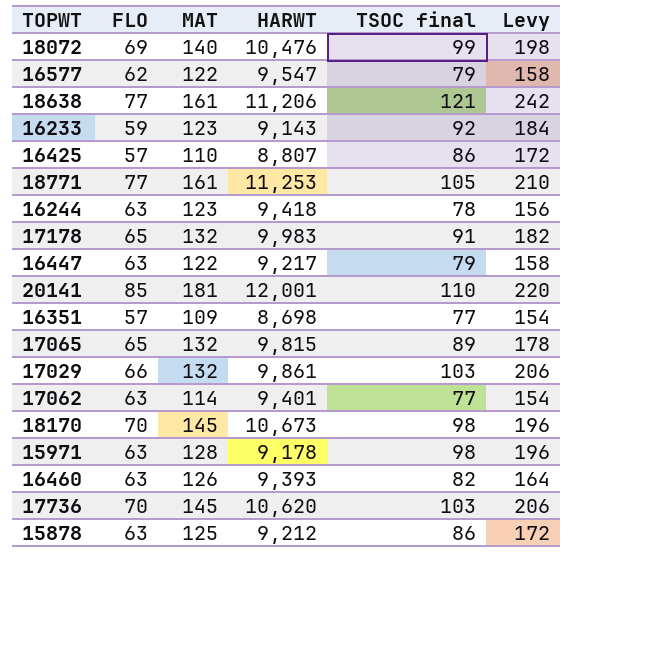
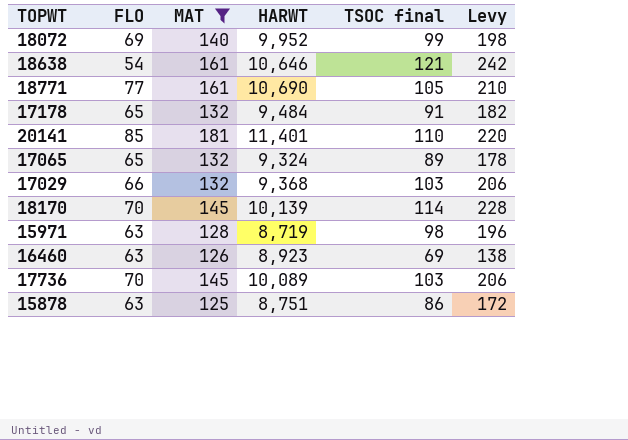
filter: none -> MAT >= 125
18072 | HARWT: 10,476 -> 9,952
18638 | FLO: 77 -> 54
18638 | HARWT: 11,206 -> 10,646
18771 | HARWT: 11,253 -> 10,690
17178 | HARWT: 9,983 -> 9,484
20141 | HARWT: 12,001 -> 11,401
17065 | HARWT: 9,815 -> 9,324
17029 | HARWT: 9,861 -> 9,368
18170 | HARWT: 10,673 -> 10,139
18170 | TSOC final: 98 -> 114
18170 | Levy: 196 -> 228
15971 | HARWT: 9,178 -> 8,719
16460 | HARWT: 9,393 -> 8,923
16460 | TSOC final: 82 -> 69
16460 | Levy: 164 -> 138
17736 | HARWT: 10,620 -> 10,089
15878 | HARWT: 9,212 -> 8,751

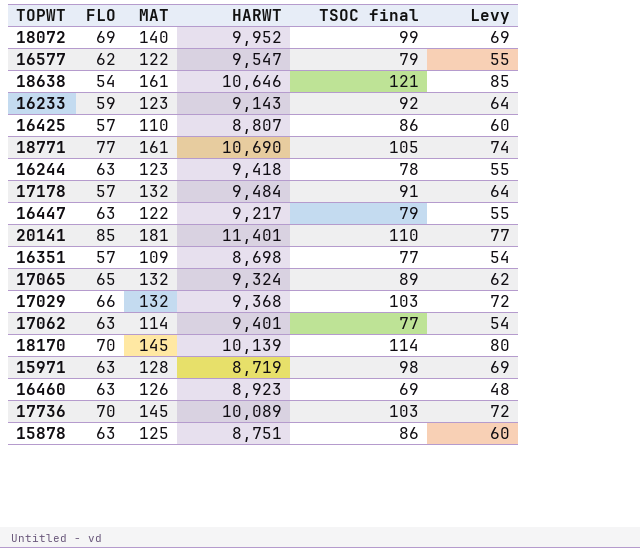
filter: MAT >= 125 -> none
column Levy | formula: [TSOC final] * 2 -> [TSOC final] * 0.7
17178 | FLO: 65 -> 57

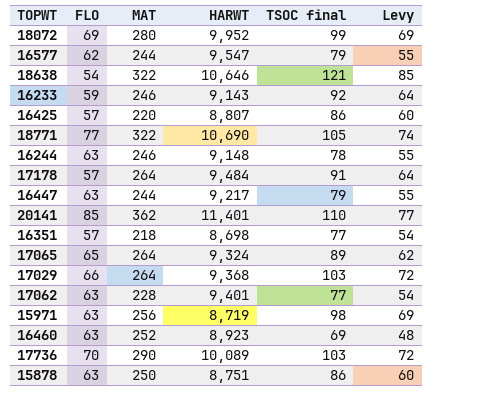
row 18170: 70 | 145 | 10,139 | 114 | 80 -> none
18072 | MAT: 140 -> 280
16577 | MAT: 122 -> 244
18638 | MAT: 161 -> 322
16233 | MAT: 123 -> 246
16425 | MAT: 110 -> 220
18771 | MAT: 161 -> 322
16244 | MAT: 123 -> 246
16244 | HARWT: 9,418 -> 9,148
17178 | MAT: 132 -> 264
16447 | MAT: 122 -> 244
20141 | MAT: 181 -> 362
16351 | MAT: 109 -> 218
17065 | MAT: 132 -> 264
17029 | MAT: 132 -> 264
17062 | MAT: 114 -> 228
15971 | MAT: 128 -> 256
16460 | MAT: 126 -> 252
17736 | MAT: 145 -> 290
15878 | MAT: 125 -> 250

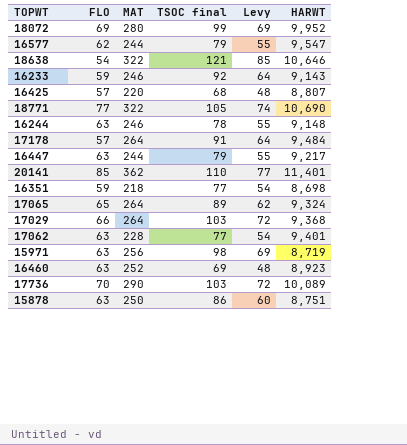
column HARWT | position: 4 -> 6
16425 | TSOC final: 86 -> 68
16425 | Levy: 60 -> 48
16351 | FLO: 57 -> 59

